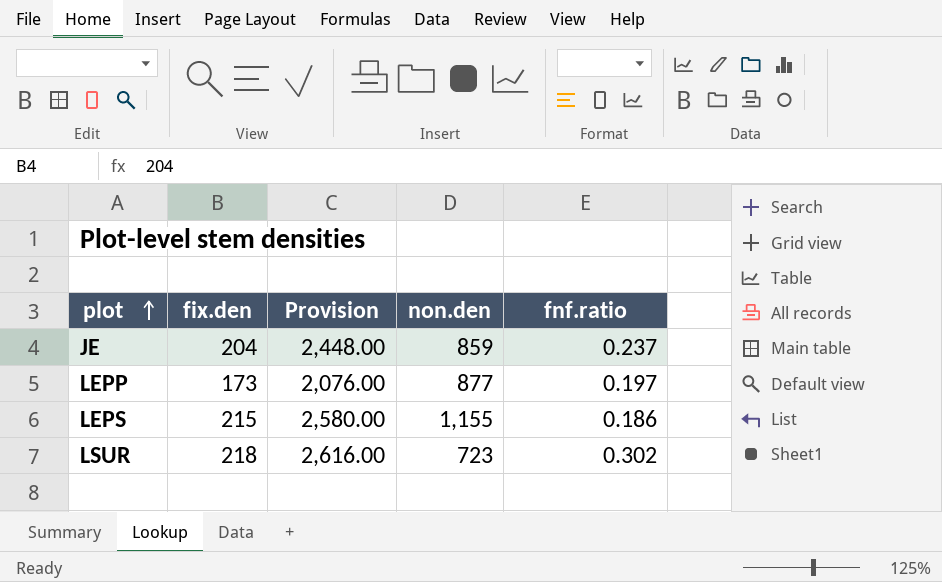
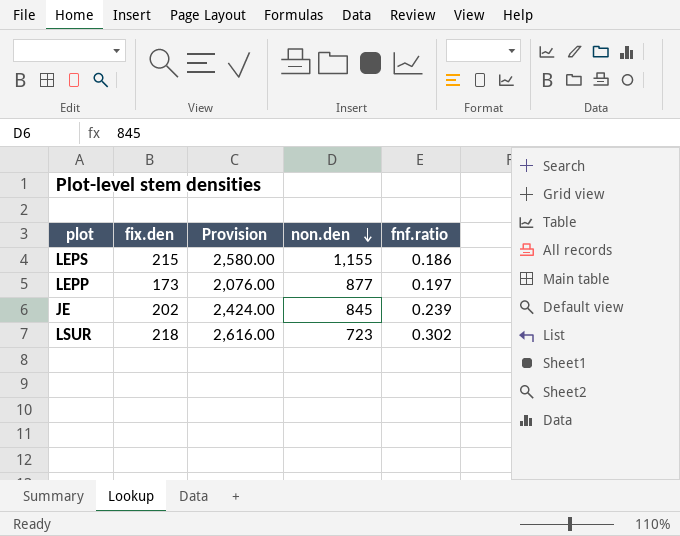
row order: plot ascending -> non.den descending
JE | fix.den: 204 -> 202
JE | Provision: 2,448.00 -> 2,424.00
JE | non.den: 859 -> 845
JE | fnf.ratio: 0.237 -> 0.239

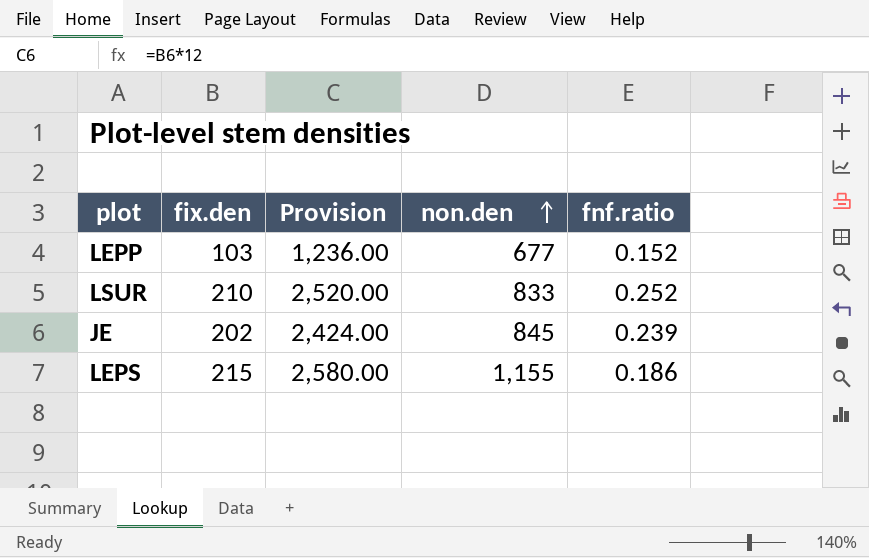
row order: non.den descending -> non.den ascending
LEPP | fix.den: 173 -> 103
LEPP | Provision: 2,076.00 -> 1,236.00
LEPP | non.den: 877 -> 677
LEPP | fnf.ratio: 0.197 -> 0.152
LSUR | fix.den: 218 -> 210
LSUR | Provision: 2,616.00 -> 2,520.00
LSUR | non.den: 723 -> 833
LSUR | fnf.ratio: 0.302 -> 0.252

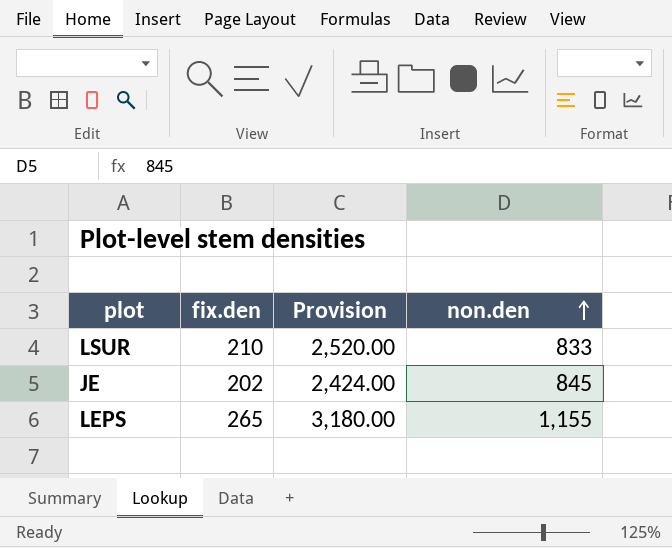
column fnf.ratio | formula: [fix.den] / [non.den] -> none
row LEPP: 103 | 1,236.00 | 677 | 0.152 -> none
LEPS | fix.den: 215 -> 265
LEPS | Provision: 2,580.00 -> 3,180.00

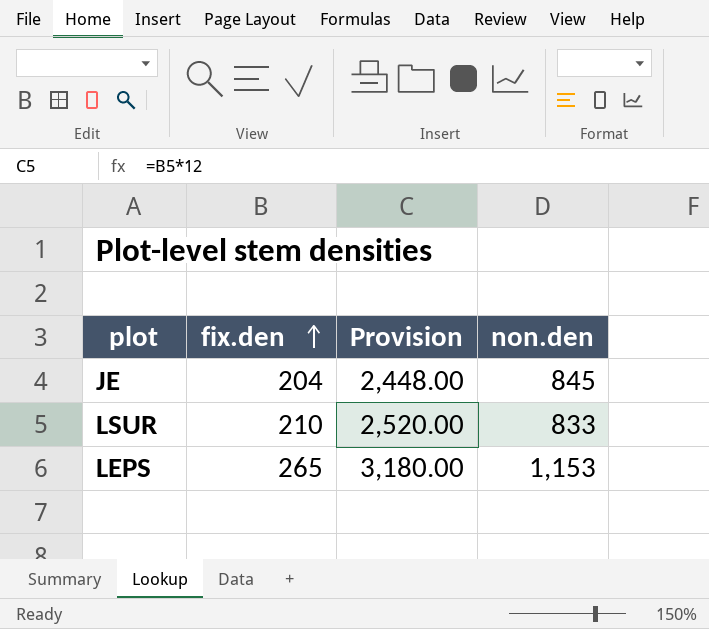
row order: non.den ascending -> fix.den ascending
JE | fix.den: 202 -> 204
JE | Provision: 2,424.00 -> 2,448.00
LEPS | non.den: 1,155 -> 1,153

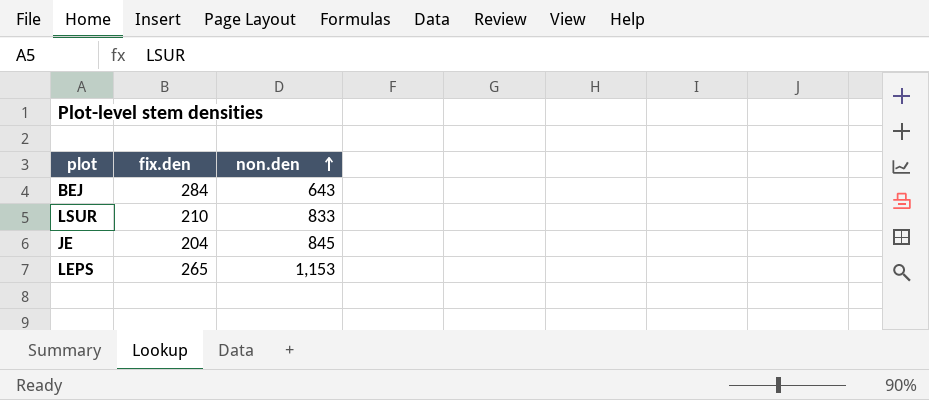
row order: fix.den ascending -> non.den ascending
column Provision | formula: [fix.den] * 12 -> none
row BEJ: none -> 284 | 643

